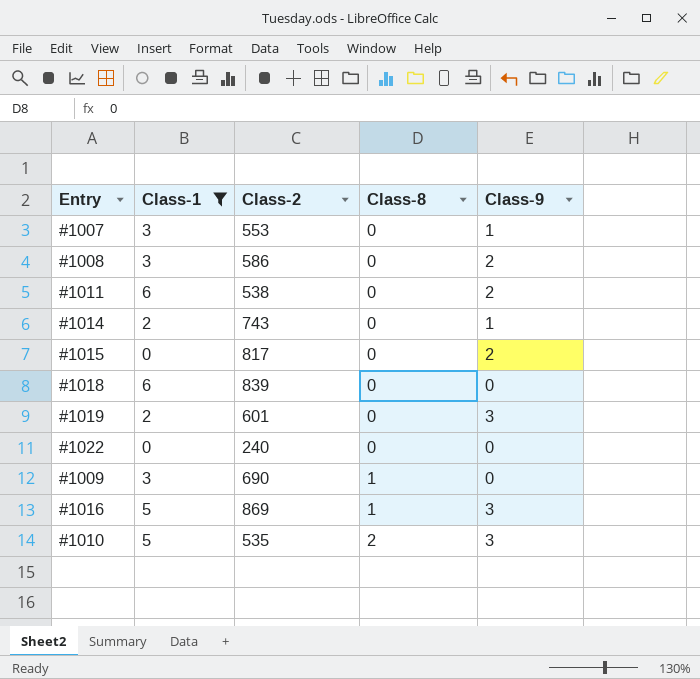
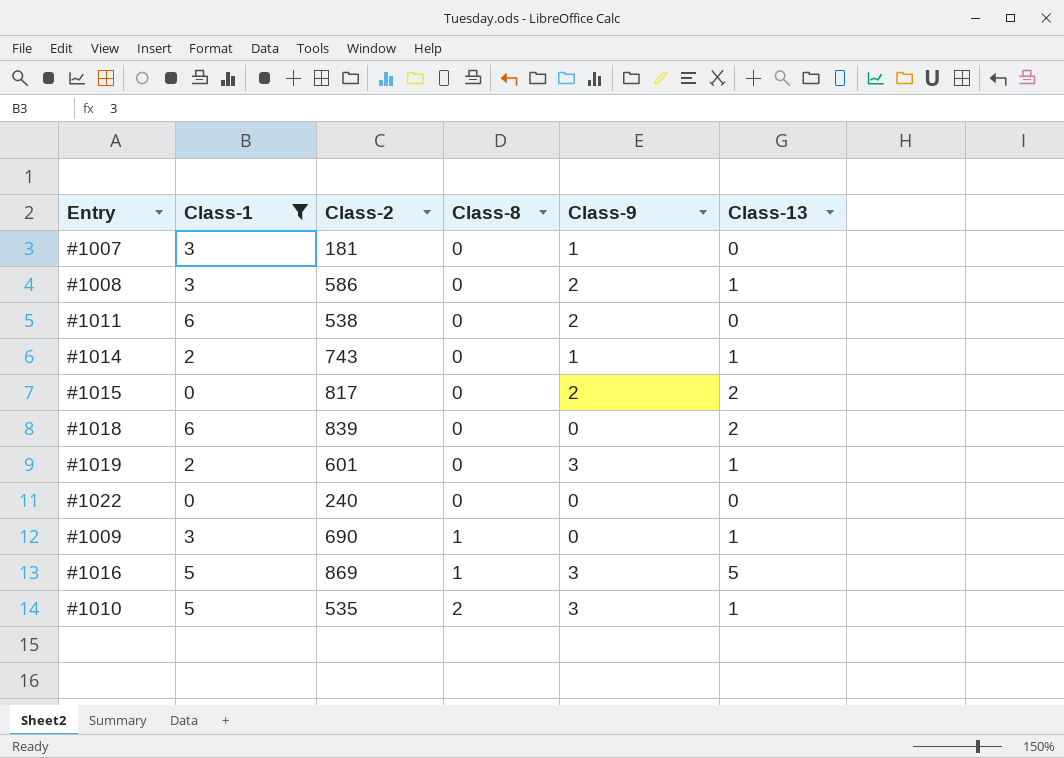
column Class-13 | position: none -> 6
#1007 | Class-2: 553 -> 181

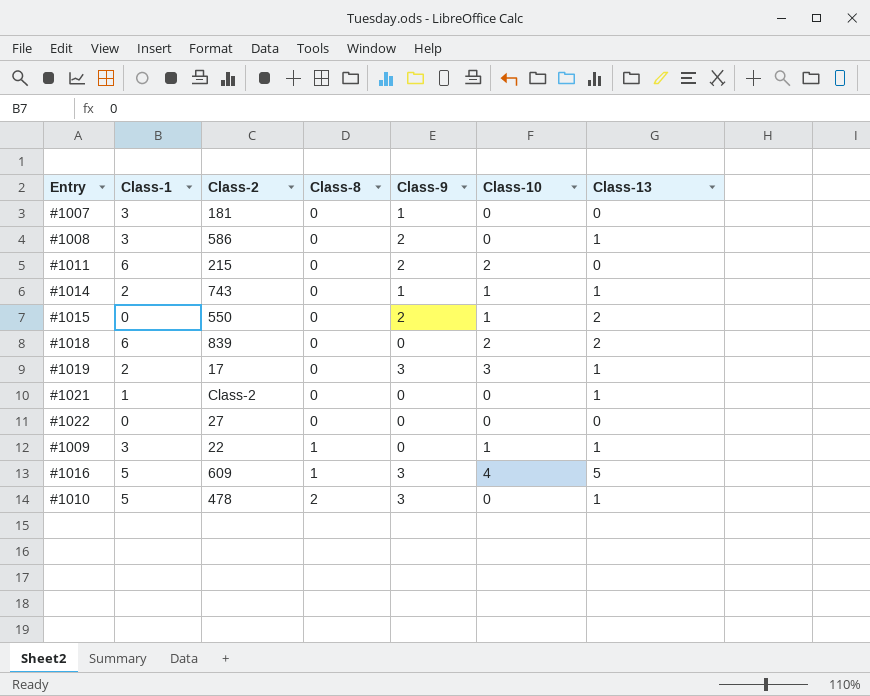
filter: Class-1 != 1 -> none
column Class-10 | position: none -> 6
#1011 | Class-2: 538 -> 215
#1015 | Class-2: 817 -> 550
#1019 | Class-2: 601 -> 17
#1022 | Class-2: 240 -> 27
#1009 | Class-2: 690 -> 22
#1016 | Class-2: 869 -> 609
#1010 | Class-2: 535 -> 478

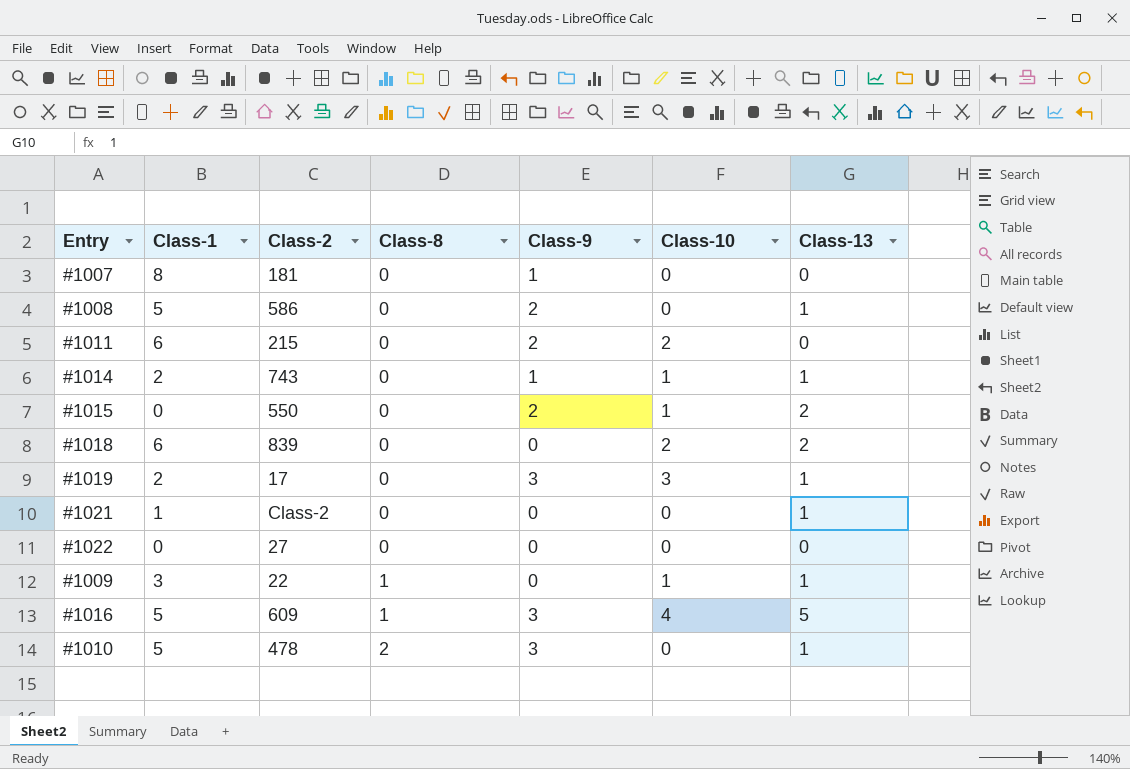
#1007 | Class-1: 3 -> 8
#1008 | Class-1: 3 -> 5

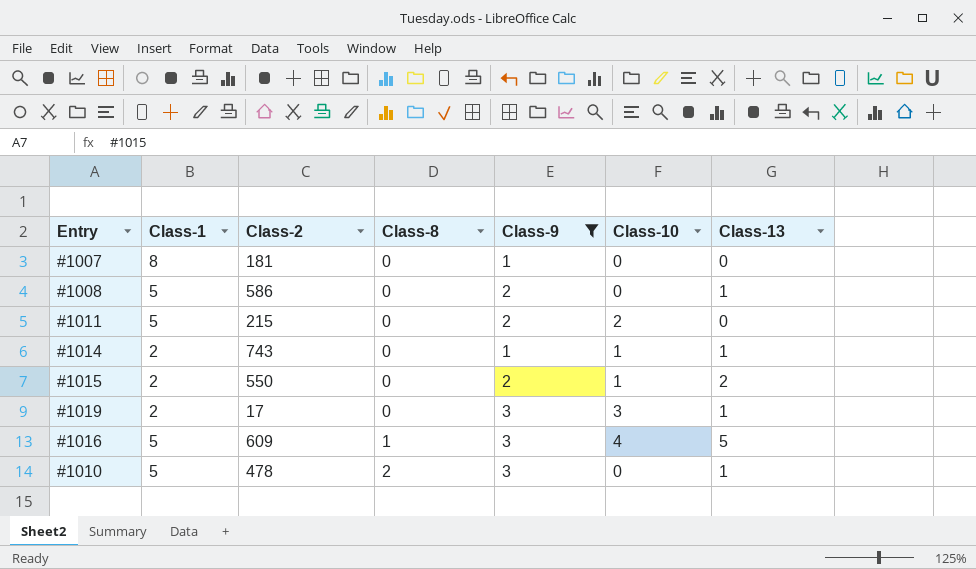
filter: none -> Class-9 != 0
#1011 | Class-1: 6 -> 5
#1015 | Class-1: 0 -> 2

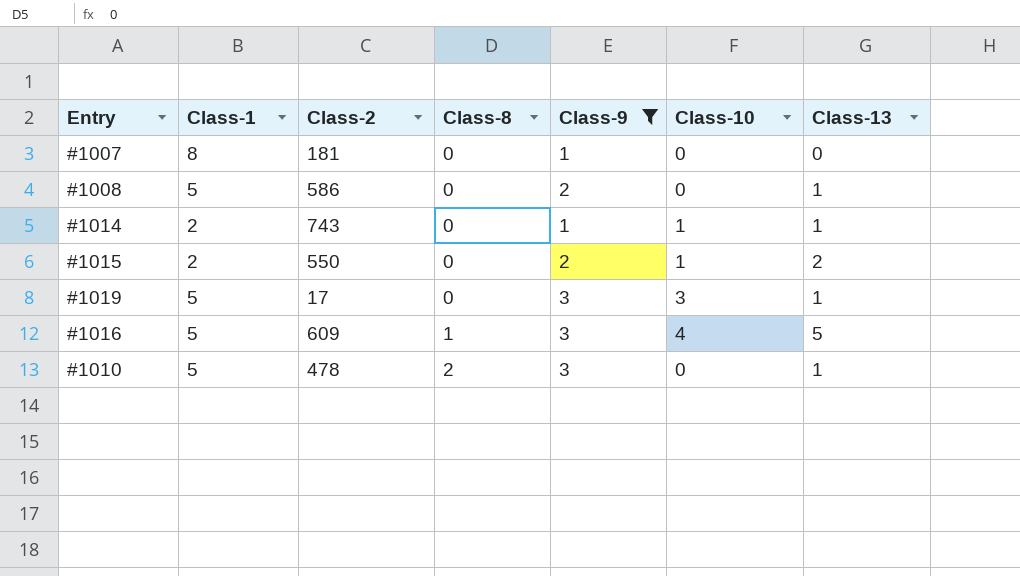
row #1011: 5 | 215 | 0 | 2 | 2 | 0 -> none
#1019 | Class-1: 2 -> 5

